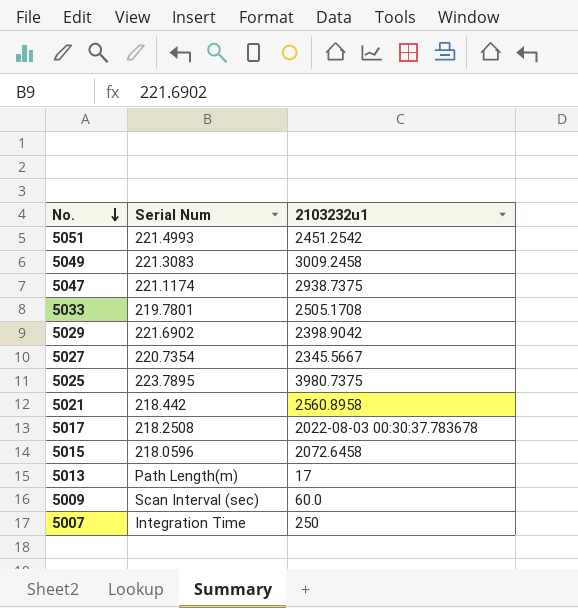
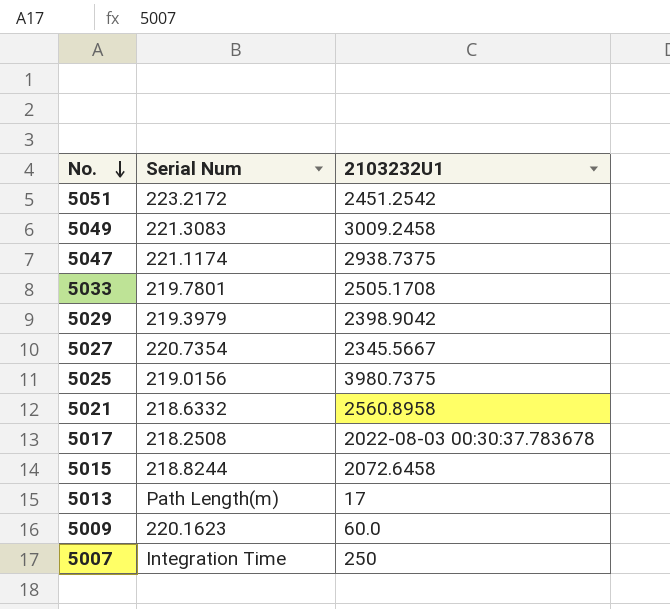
column name: 2103232u1 -> 2103232U1
5051 | Serial Num: 221.4993 -> 223.2172
5029 | Serial Num: 221.6902 -> 219.3979
5025 | Serial Num: 223.7895 -> 219.0156
5021 | Serial Num: 218.442 -> 218.6332
5015 | Serial Num: 218.0596 -> 218.8244
5009 | Serial Num: Scan Interval (sec) -> 220.1623

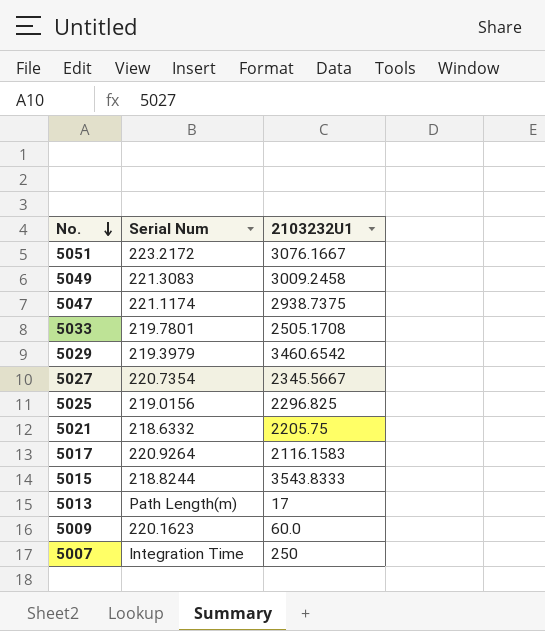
5051 | 2103232U1: 2451.2542 -> 3076.1667
5029 | 2103232U1: 2398.9042 -> 3460.6542
5025 | 2103232U1: 3980.7375 -> 2296.825
5021 | 2103232U1: 2560.8958 -> 2205.75
5017 | Serial Num: 218.2508 -> 220.9264
5017 | 2103232U1: 2022-08-03 00:30:37.783678 -> 2116.1583
5015 | 2103232U1: 2072.6458 -> 3543.8333

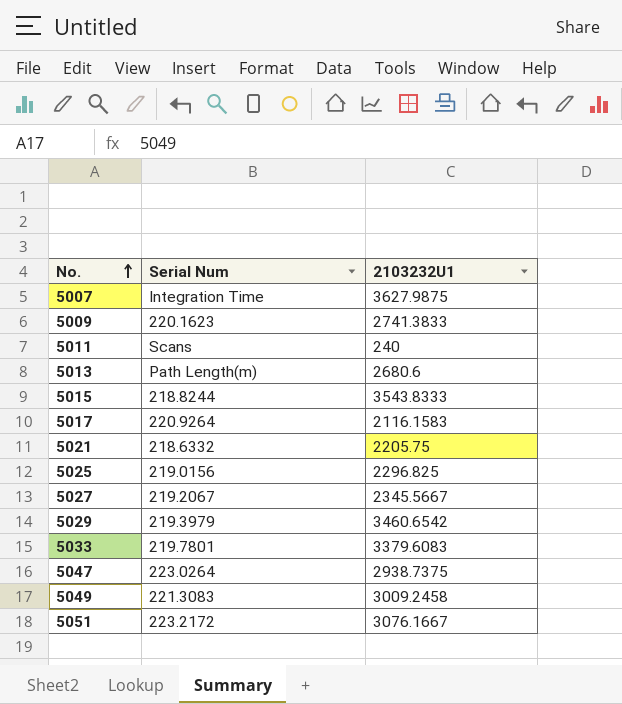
row order: No. descending -> No. ascending
5007 | 2103232U1: 250 -> 3627.9875
5009 | 2103232U1: 60.0 -> 2741.3833
row 5011: none -> Scans | 240
5013 | 2103232U1: 17 -> 2680.6
5027 | Serial Num: 220.7354 -> 219.2067
5033 | 2103232U1: 2505.1708 -> 3379.6083
5047 | Serial Num: 221.1174 -> 223.0264

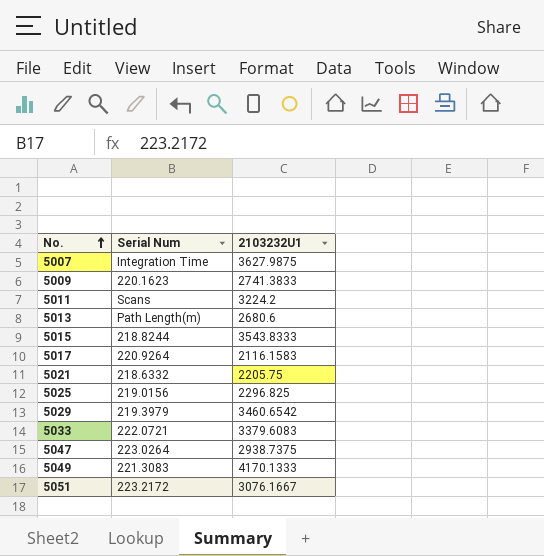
row 5027: 219.2067 | 2345.5667 -> none
5011 | 2103232U1: 240 -> 3224.2
5033 | Serial Num: 219.7801 -> 222.0721
5049 | 2103232U1: 3009.2458 -> 4170.1333

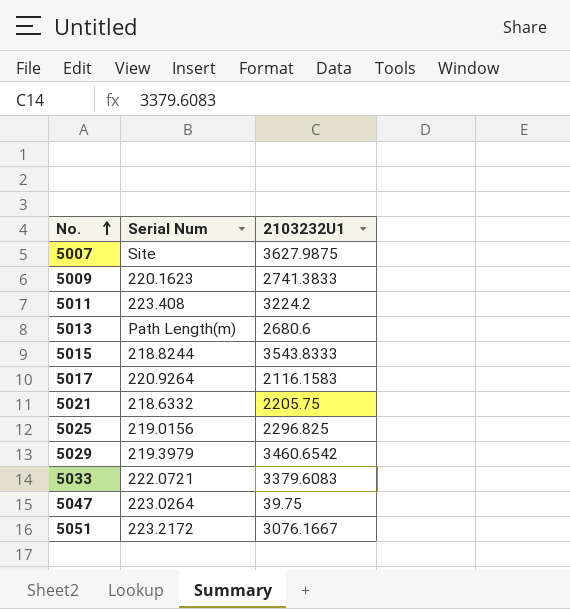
row 5049: 221.3083 | 4170.1333 -> none
5007 | Serial Num: Integration Time -> Site
5011 | Serial Num: Scans -> 223.408
5047 | 2103232U1: 2938.7375 -> 39.75

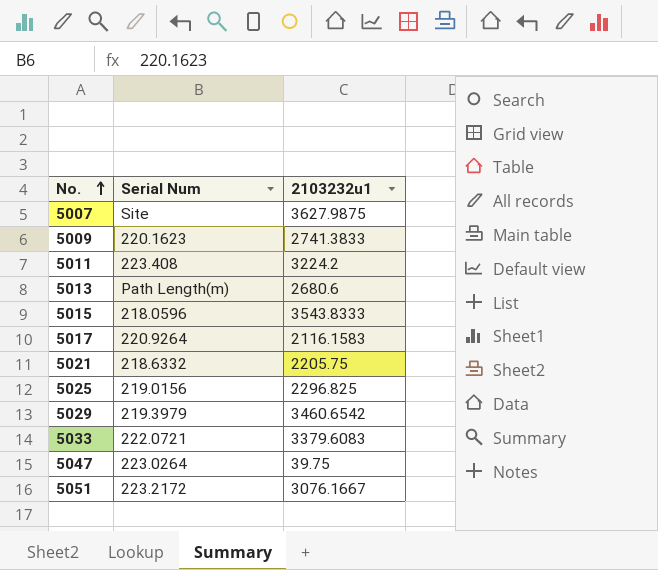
column name: 2103232U1 -> 2103232u1
5015 | Serial Num: 218.8244 -> 218.0596

